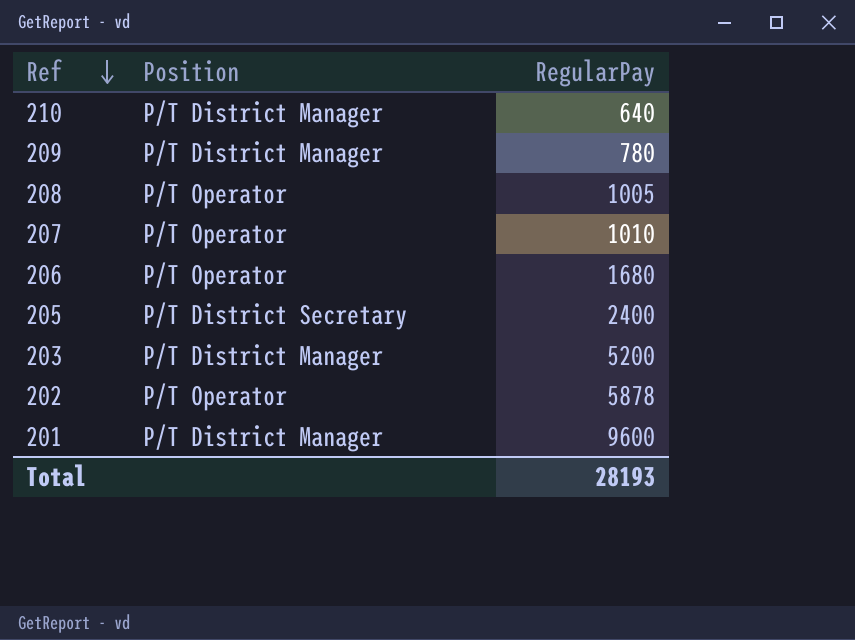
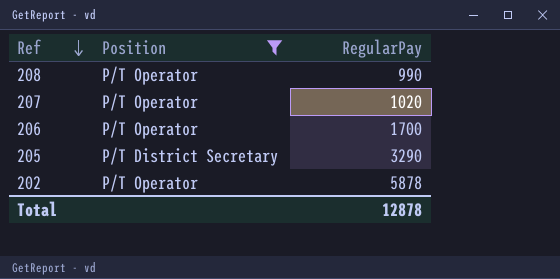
filter: none -> Position != P/T District Manager
208 | RegularPay: 1005 -> 990
207 | RegularPay: 1010 -> 1020
206 | RegularPay: 1680 -> 1700
205 | RegularPay: 2400 -> 3290
Total | RegularPay: 28193 -> 12878

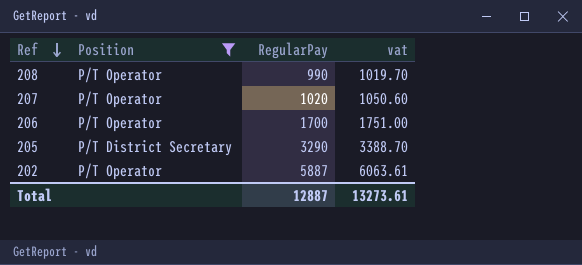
column vat | formula: none -> [RegularPay] * 1.03
202 | RegularPay: 5878 -> 5887
Total | RegularPay: 12878 -> 12887

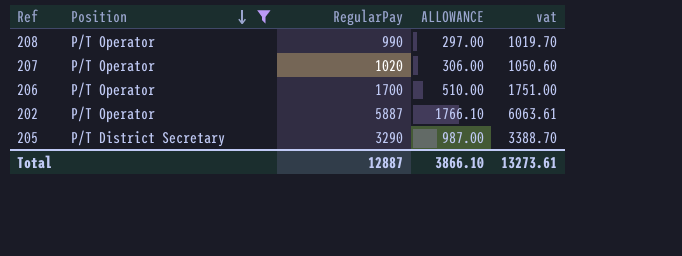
row order: Ref descending -> Position descending
column ALLOWANCE | formula: none -> [RegularPay] * 0.3

